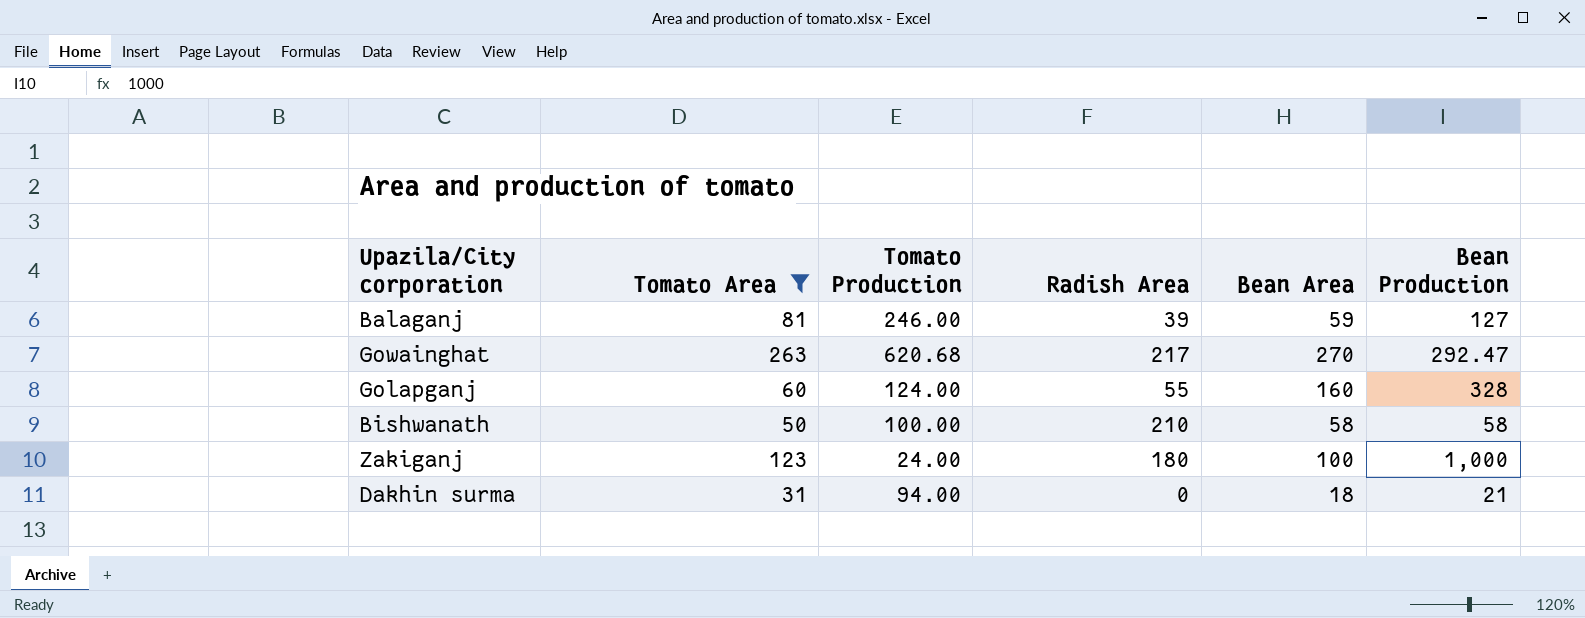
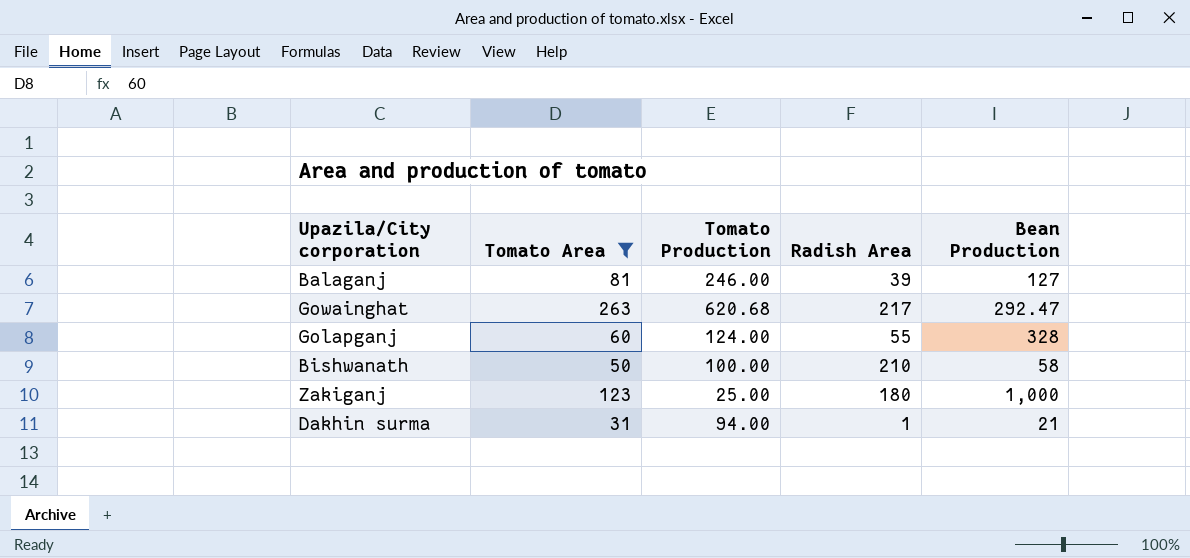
column Bean Area | position: 5 -> none
Zakiganj | Tomato Production: 24.00 -> 25.00
Dakhin surma | Radish Area: 0 -> 1

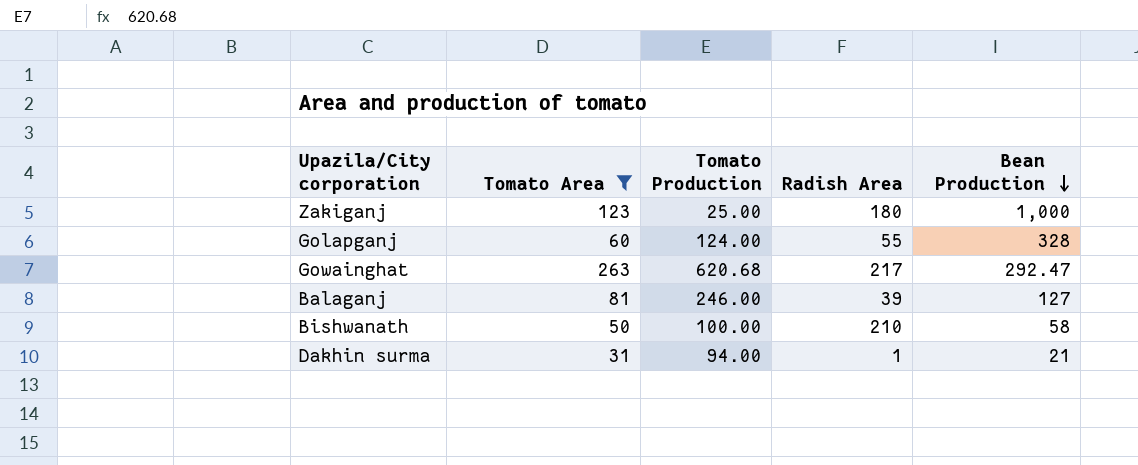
row order: none -> Bean Production descending

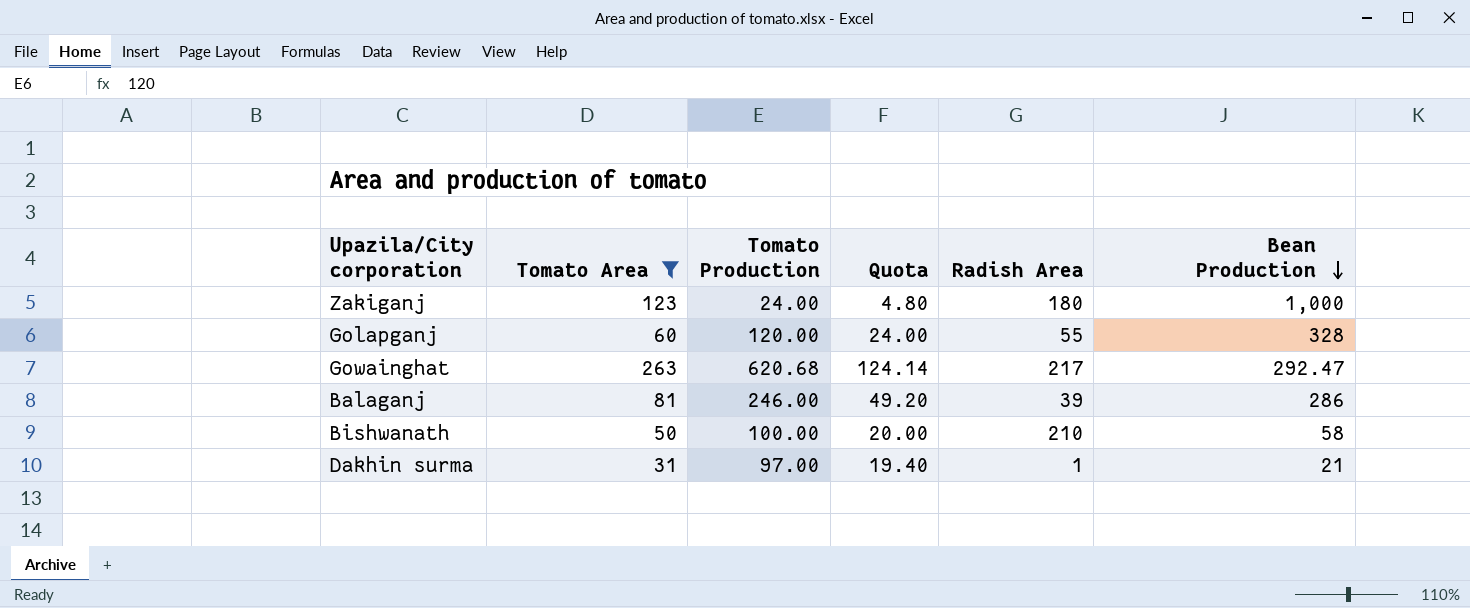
column Quota | formula: none -> [Tomato Production] * 0.2
Zakiganj | Tomato Production: 25.00 -> 24.00
Golapganj | Tomato Production: 124.00 -> 120.00
Balaganj | Bean Production: 127 -> 286
Dakhin surma | Tomato Production: 94.00 -> 97.00

